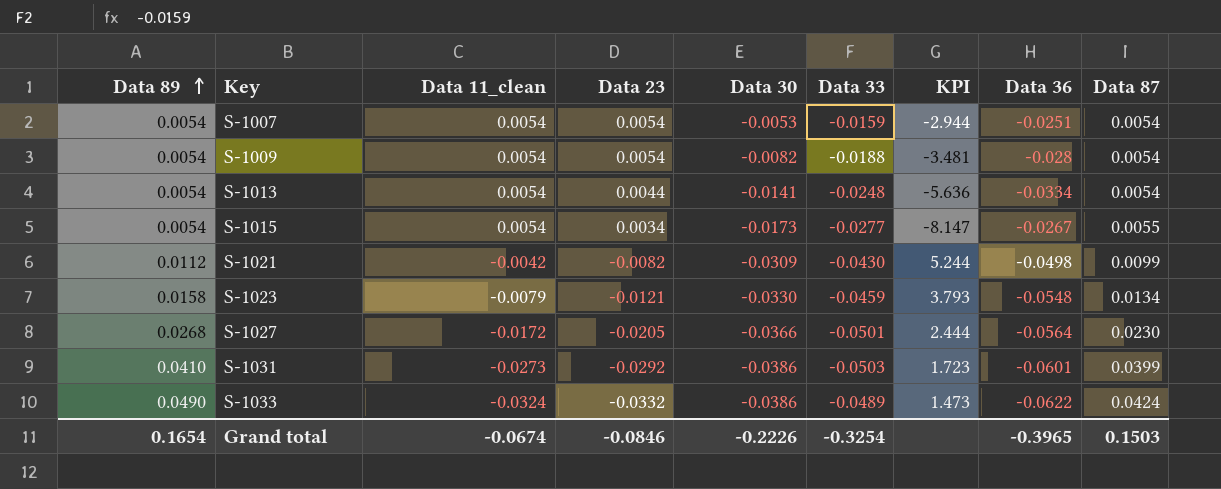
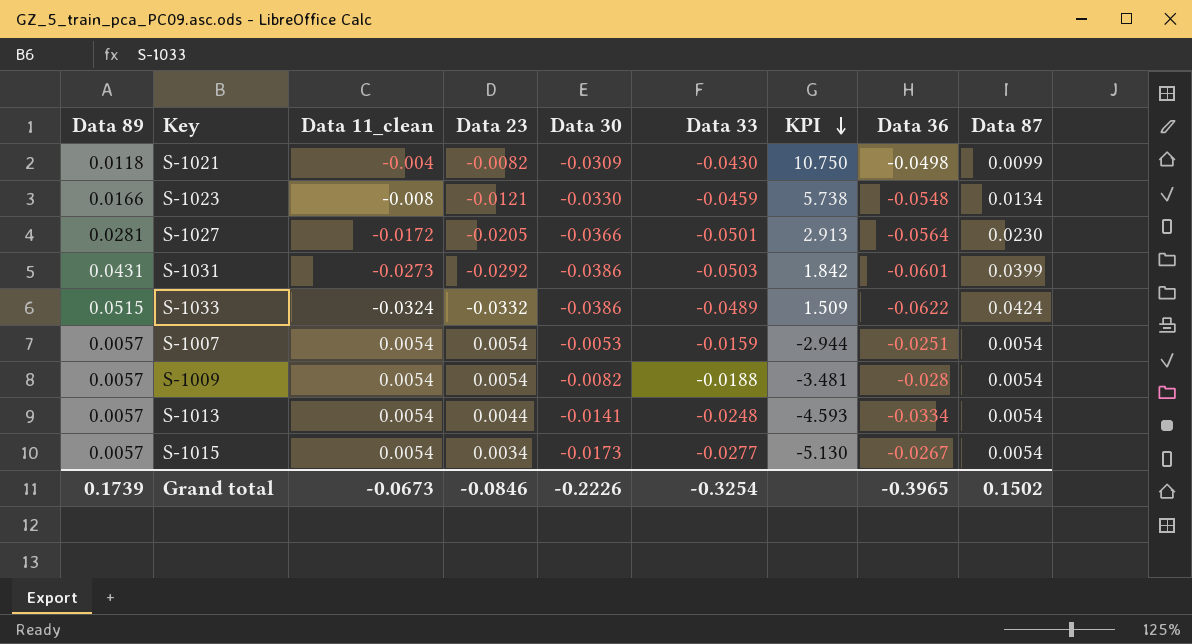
row order: Data 89 ascending -> KPI descending
column KPI | formula: [Data 33] / [Data 23] -> [Data 33] / [Data 11_clean]
S-1021 | Data 89: 0.0112 -> 0.0118
S-1021 | Data 11_clean: -0.0042 -> -0.004
S-1023 | Data 89: 0.0158 -> 0.0166
S-1023 | Data 11_clean: -0.0079 -> -0.008
S-1027 | Data 89: 0.0268 -> 0.0281
S-1031 | Data 89: 0.0410 -> 0.0431
S-1033 | Data 89: 0.0490 -> 0.0515
S-1007 | Data 89: 0.0054 -> 0.0057
S-1009 | Data 89: 0.0054 -> 0.0057
S-1013 | Data 89: 0.0054 -> 0.0057
S-1015 | Data 89: 0.0054 -> 0.0057
S-1015 | Data 87: 0.0055 -> 0.0054
Grand total | Data 89: 0.1654 -> 0.1739
Grand total | Data 11_clean: -0.0674 -> -0.0673
Grand total | Data 87: 0.1503 -> 0.1502

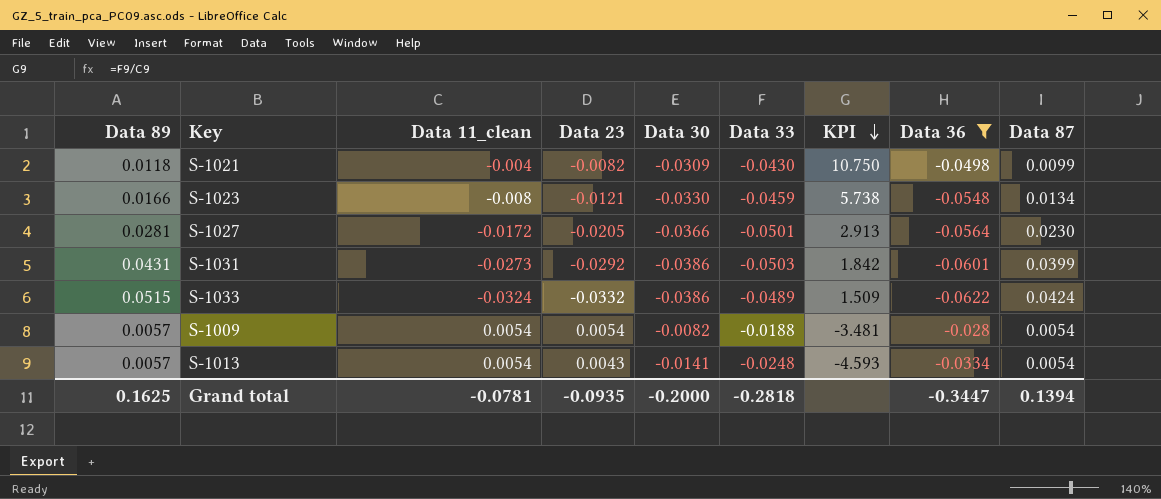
filter: none -> Data 36 <= -0.028
S-1013 | Data 23: 0.0044 -> 0.0043
Grand total | Data 89: 0.1739 -> 0.1625
Grand total | Data 11_clean: -0.0673 -> -0.0781
Grand total | Data 23: -0.0846 -> -0.0935
Grand total | Data 30: -0.2226 -> -0.2000
Grand total | Data 33: -0.3254 -> -0.2818
Grand total | Data 36: -0.3965 -> -0.3447
Grand total | Data 87: 0.1502 -> 0.1394

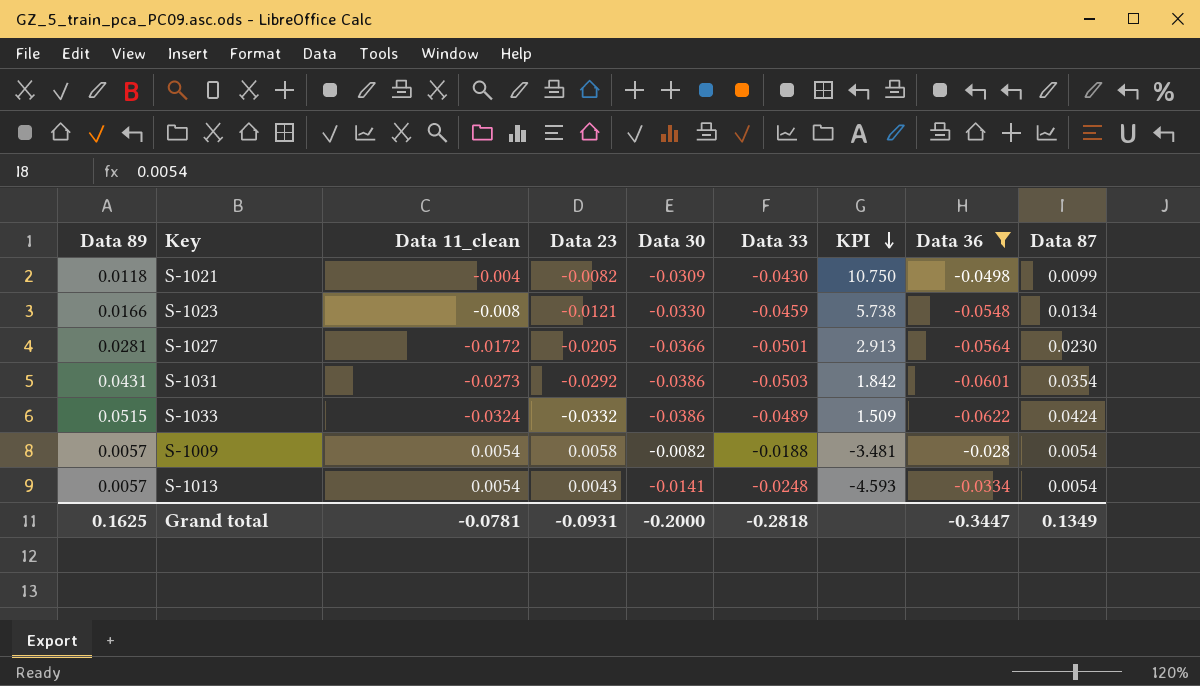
S-1031 | Data 87: 0.0399 -> 0.0354
S-1009 | Data 23: 0.0054 -> 0.0058
Grand total | Data 23: -0.0935 -> -0.0931
Grand total | Data 87: 0.1394 -> 0.1349

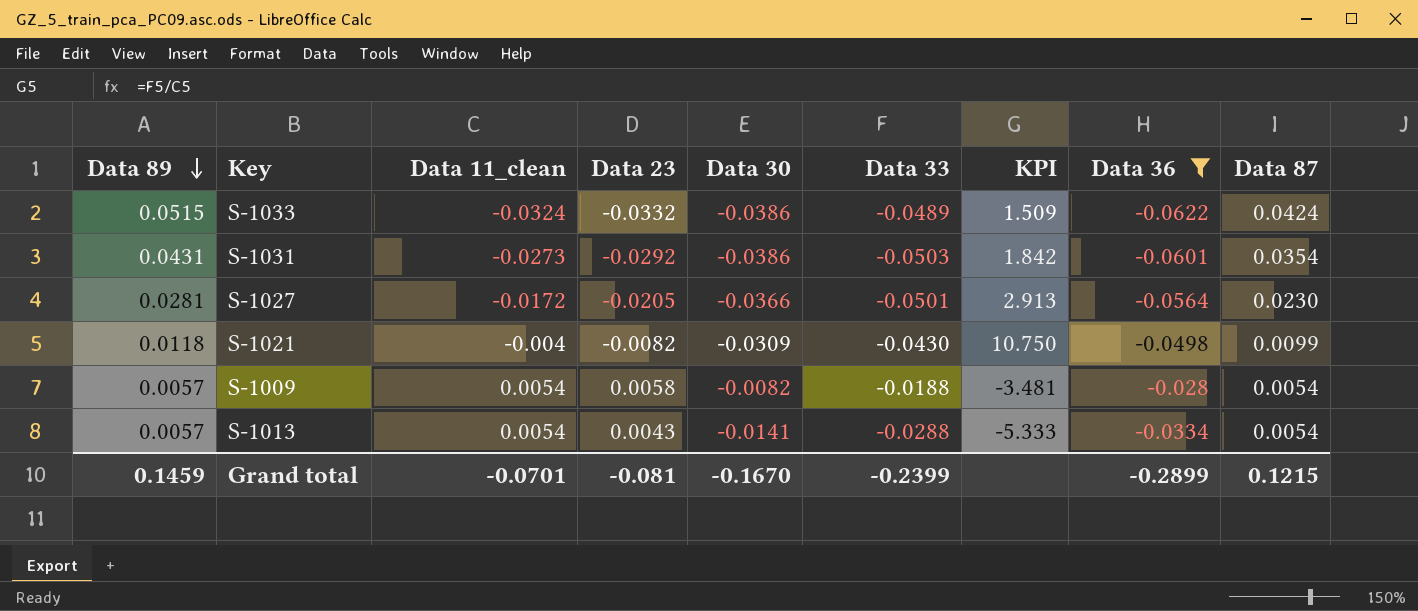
row order: KPI descending -> Data 89 descending
row S-1023: 0.0166 | -0.008 | -0.0121 | -0.0330 | -0.0459 | 5.738 | -0.0548 | 0.0134 -> none
S-1013 | Data 33: -0.0248 -> -0.0288
S-1013 | KPI: -4.593 -> -5.333
Grand total | Data 89: 0.1625 -> 0.1459
Grand total | Data 11_clean: -0.0781 -> -0.0701
Grand total | Data 23: -0.0931 -> -0.081
Grand total | Data 30: -0.2000 -> -0.1670
Grand total | Data 33: -0.2818 -> -0.2399
Grand total | Data 36: -0.3447 -> -0.2899
Grand total | Data 87: 0.1349 -> 0.1215

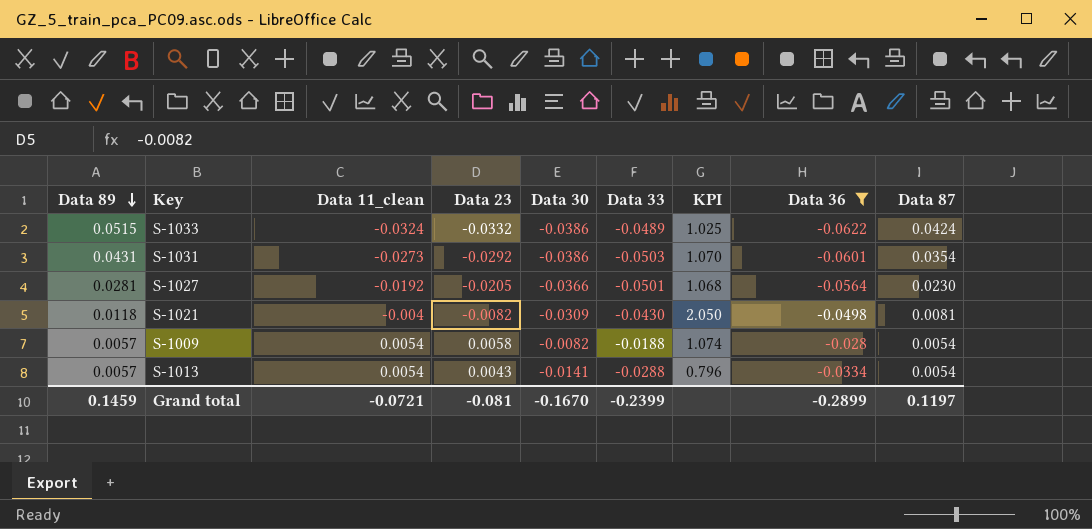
column KPI | formula: [Data 33] / [Data 11_clean] -> [Data 23] / [Data 11_clean]
S-1027 | Data 11_clean: -0.0172 -> -0.0192
S-1021 | Data 87: 0.0099 -> 0.0081
Grand total | Data 11_clean: -0.0701 -> -0.0721
Grand total | Data 87: 0.1215 -> 0.1197

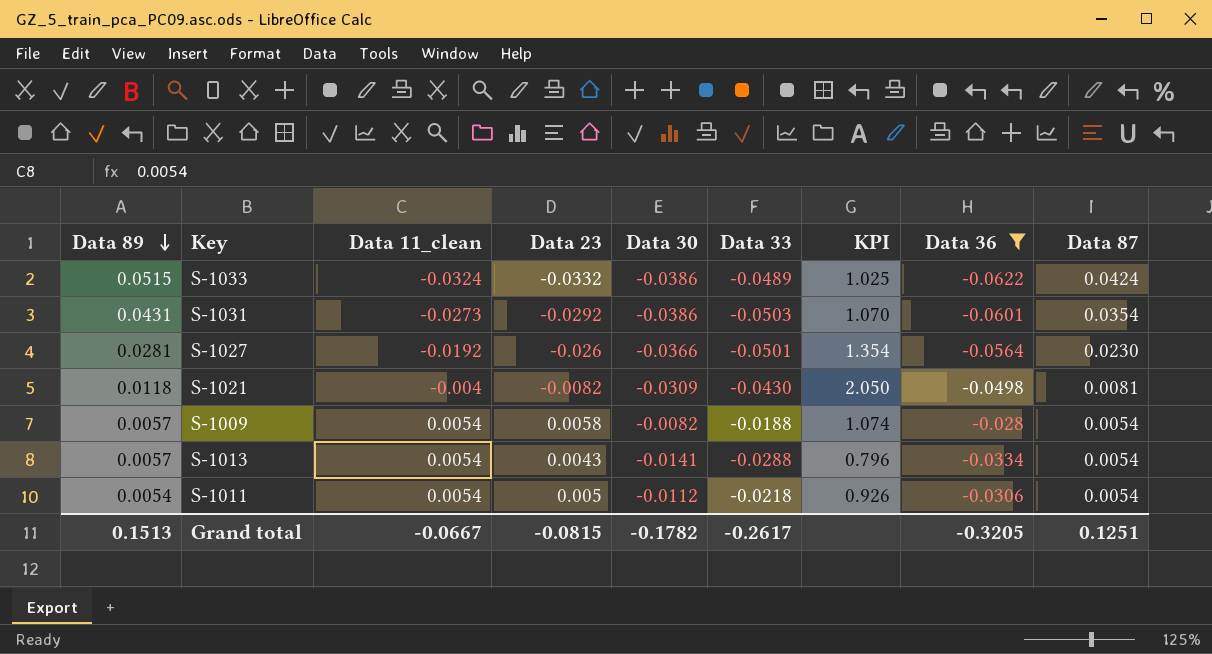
S-1027 | Data 23: -0.0205 -> -0.026
S-1027 | KPI: 1.068 -> 1.354
row S-1011: none -> 0.0054 | 0.0054 | 0.005 | -0.0112 | -0.0218 | 0.926 | -0.0306 | 0.0054
Grand total | Data 89: 0.1459 -> 0.1513
Grand total | Data 11_clean: -0.0721 -> -0.0667
Grand total | Data 23: -0.081 -> -0.0815
Grand total | Data 30: -0.1670 -> -0.1782
Grand total | Data 33: -0.2399 -> -0.2617
Grand total | Data 36: -0.2899 -> -0.3205
Grand total | Data 87: 0.1197 -> 0.1251

